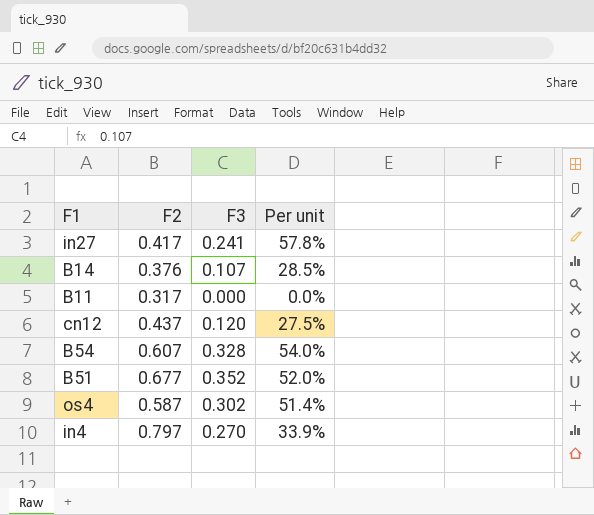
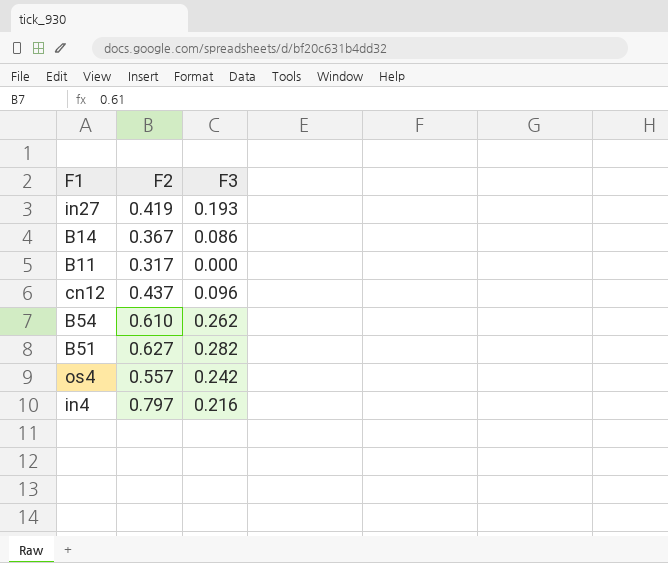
column Per unit | formula: [F3] / [F2] -> none
in27 | F2: 0.417 -> 0.419
in27 | F3: 0.241 -> 0.193
B14 | F2: 0.376 -> 0.367
B14 | F3: 0.107 -> 0.086
cn12 | F3: 0.120 -> 0.096
B54 | F2: 0.607 -> 0.610
B54 | F3: 0.328 -> 0.262
B51 | F2: 0.677 -> 0.627
B51 | F3: 0.352 -> 0.282
os4 | F2: 0.587 -> 0.557
os4 | F3: 0.302 -> 0.242
in4 | F3: 0.270 -> 0.216

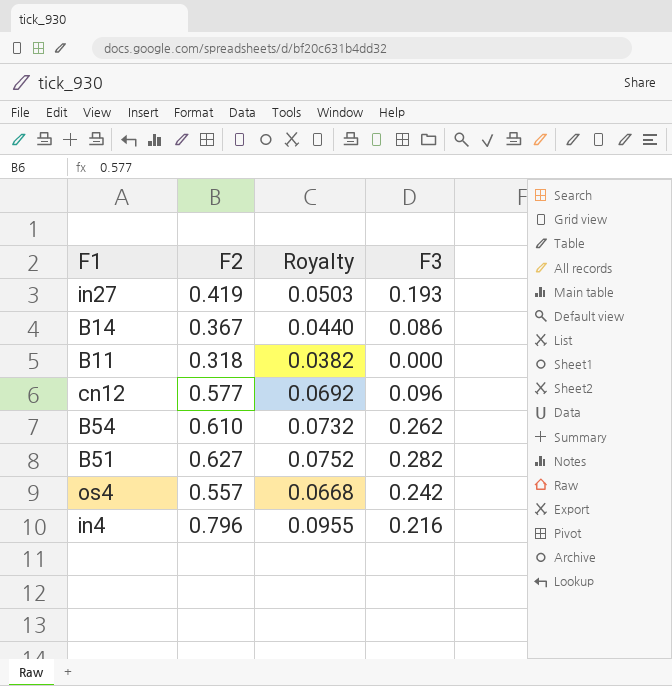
column Royalty | formula: none -> [F2] * 0.12
B11 | F2: 0.317 -> 0.318
cn12 | F2: 0.437 -> 0.577
in4 | F2: 0.797 -> 0.796

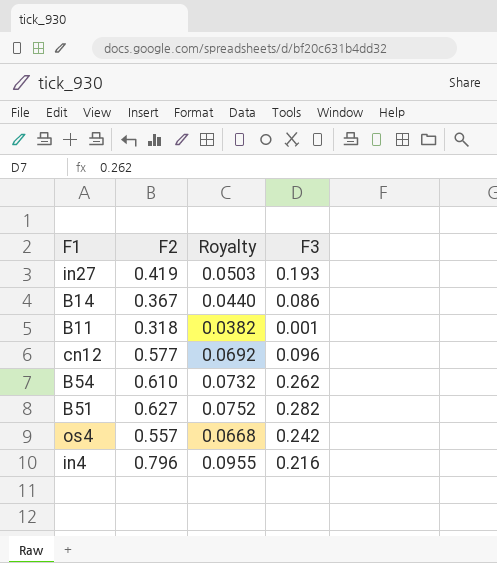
B11 | F3: 0.000 -> 0.001

